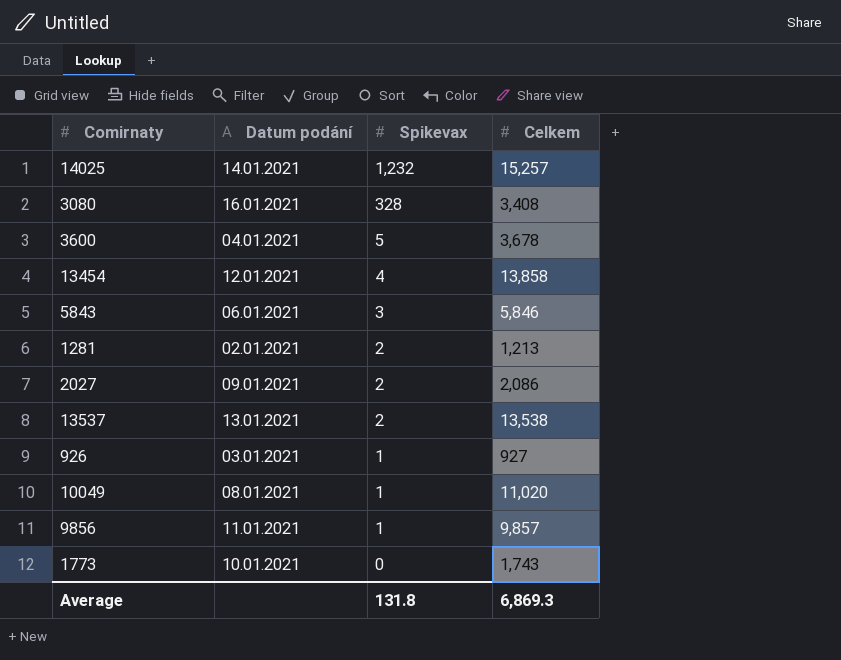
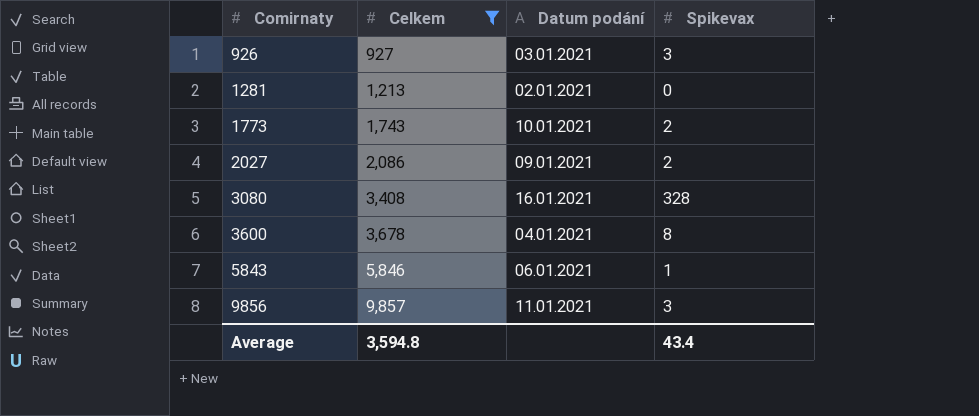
filter: none -> Celkem <= 9,857
row order: Spikevax descending -> Comirnaty ascending
column Celkem | position: 4 -> 2
926 | Spikevax: 1 -> 3
1281 | Spikevax: 2 -> 0
1773 | Spikevax: 0 -> 2
3600 | Spikevax: 5 -> 8
5843 | Spikevax: 3 -> 1
9856 | Spikevax: 1 -> 3
Average | Celkem: 6,869.3 -> 3,594.8
Average | Spikevax: 131.8 -> 43.4

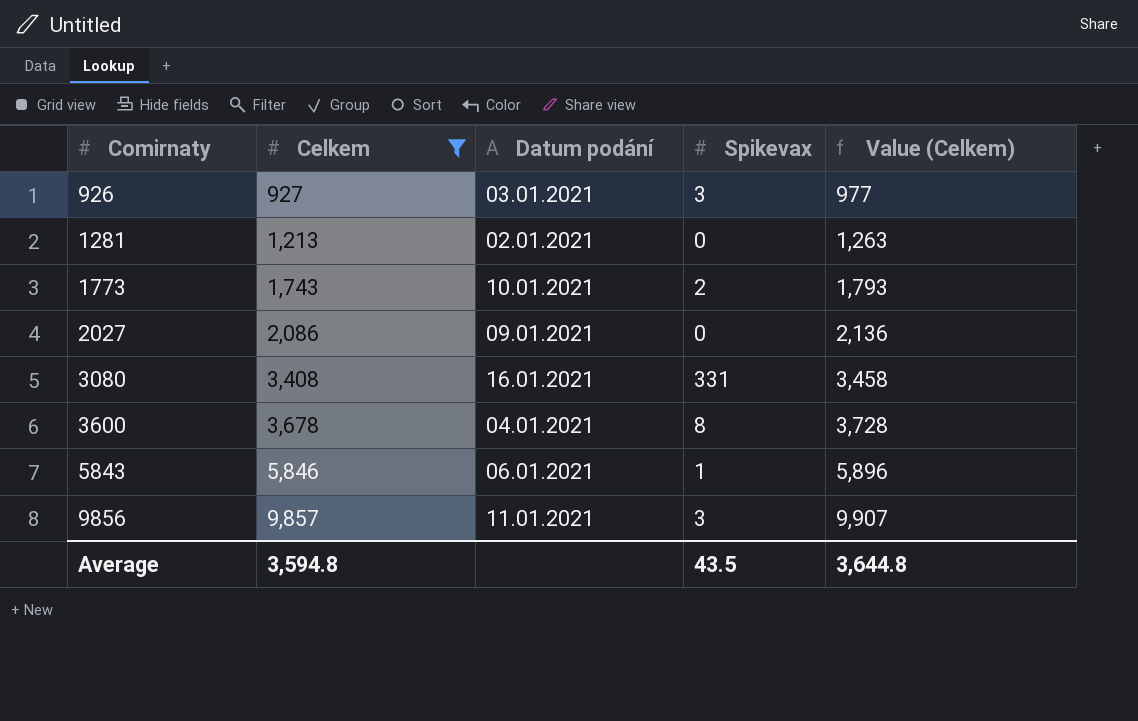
column Value (Celkem) | formula: none -> [Celkem] + 50
2027 | Spikevax: 2 -> 0
3080 | Spikevax: 328 -> 331
Average | Spikevax: 43.4 -> 43.5

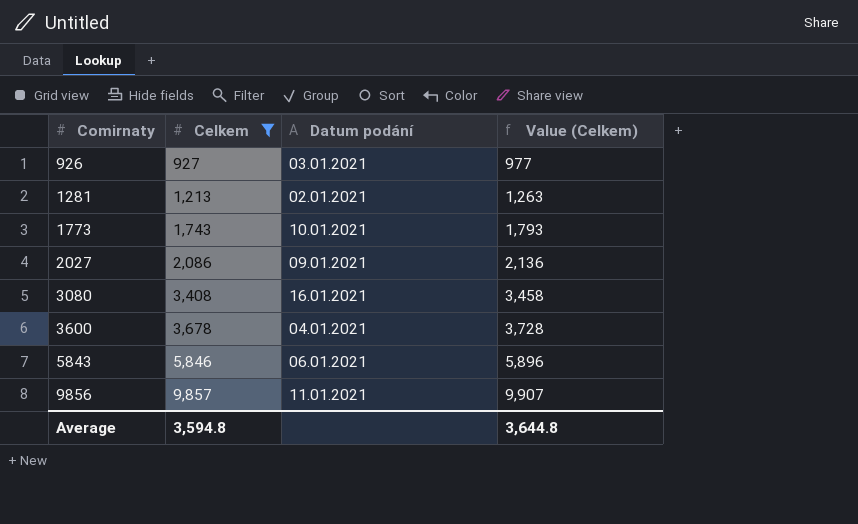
column Spikevax | position: 4 -> none

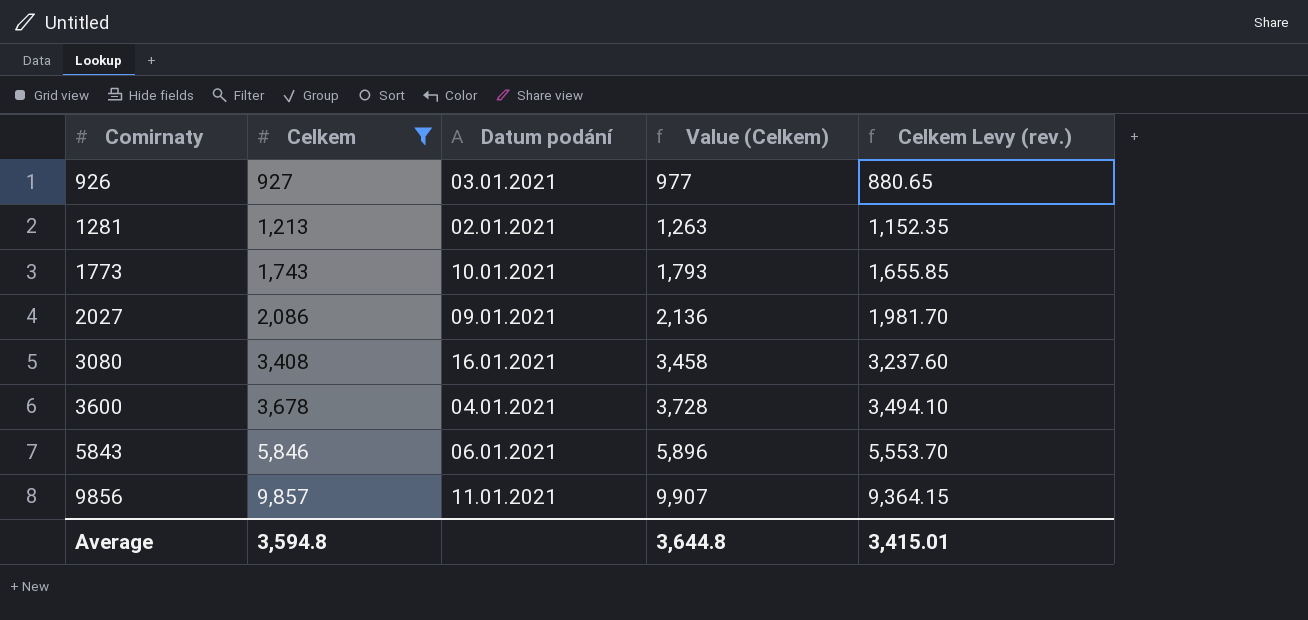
column Celkem Levy (rev.) | formula: none -> [Celkem] * 0.95

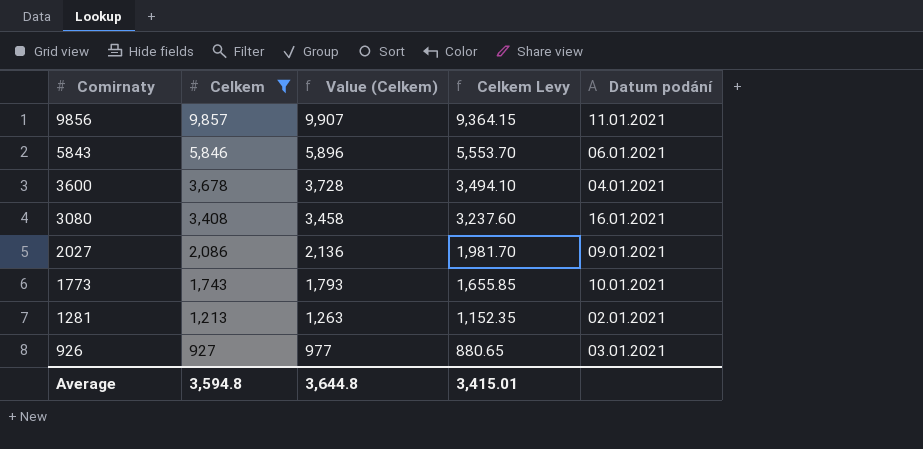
row order: Comirnaty ascending -> Comirnaty descending
column name: Celkem Levy (rev.) -> Celkem Levy
column Datum podání | position: 3 -> 5

